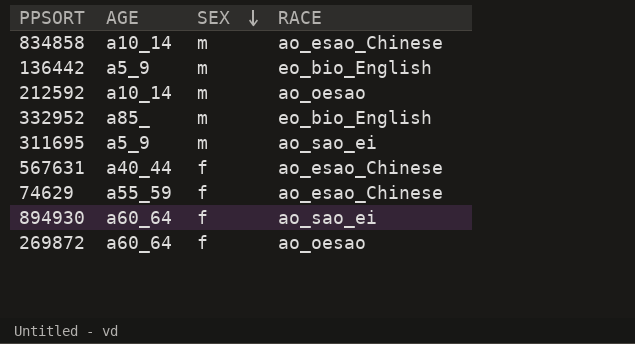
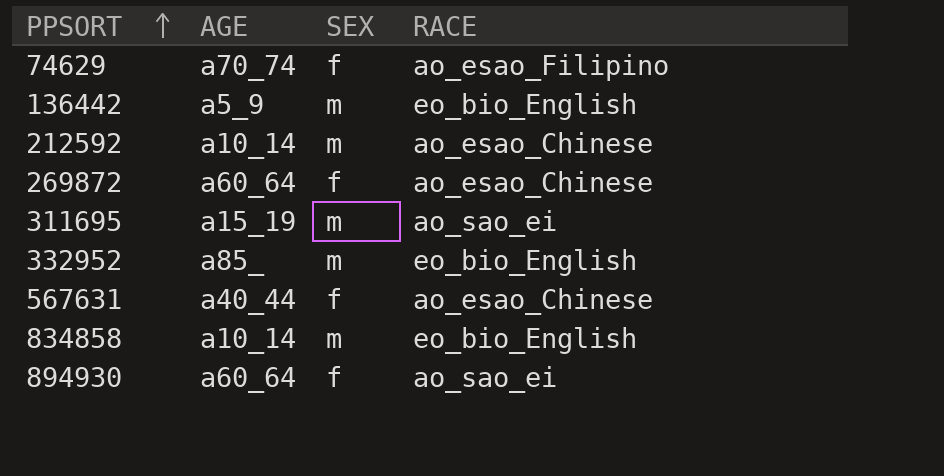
row order: SEX descending -> PPSORT ascending
74629 | AGE: a55_59 -> a70_74
74629 | RACE: ao_esao_Chinese -> ao_esao_Filipino
212592 | RACE: ao_oesao -> ao_esao_Chinese
269872 | RACE: ao_oesao -> ao_esao_Chinese
311695 | AGE: a5_9 -> a15_19
834858 | RACE: ao_esao_Chinese -> eo_bio_English

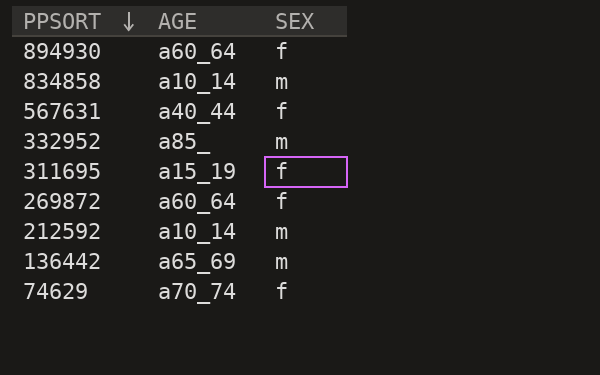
row order: PPSORT ascending -> PPSORT descending
column RACE | position: 4 -> none
311695 | SEX: m -> f
136442 | AGE: a5_9 -> a65_69

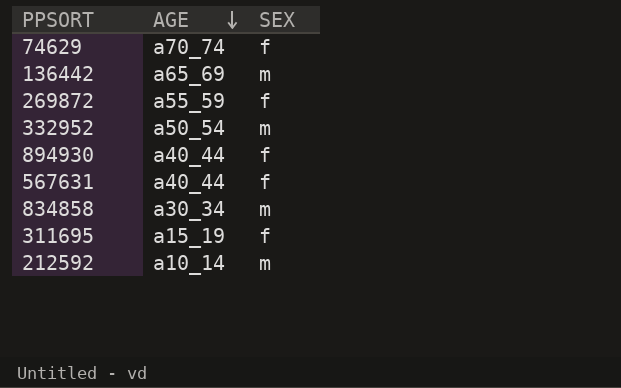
row order: PPSORT descending -> AGE descending
269872 | AGE: a60_64 -> a55_59
332952 | AGE: a85_ -> a50_54
894930 | AGE: a60_64 -> a40_44
834858 | AGE: a10_14 -> a30_34

